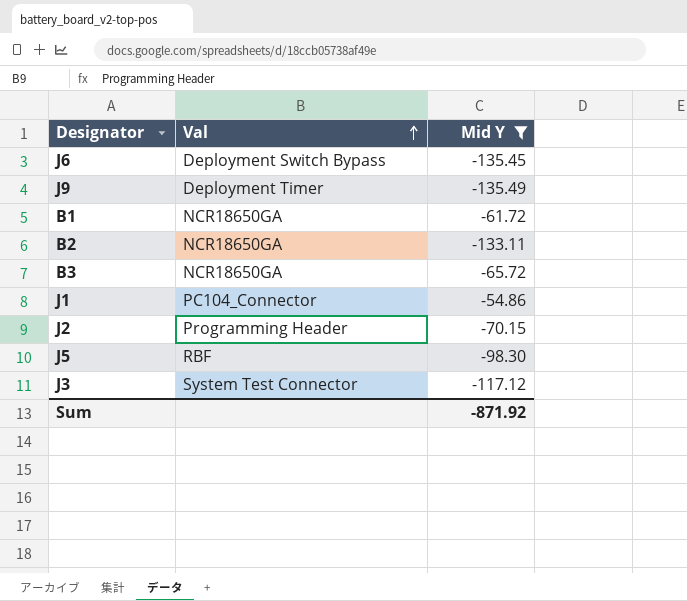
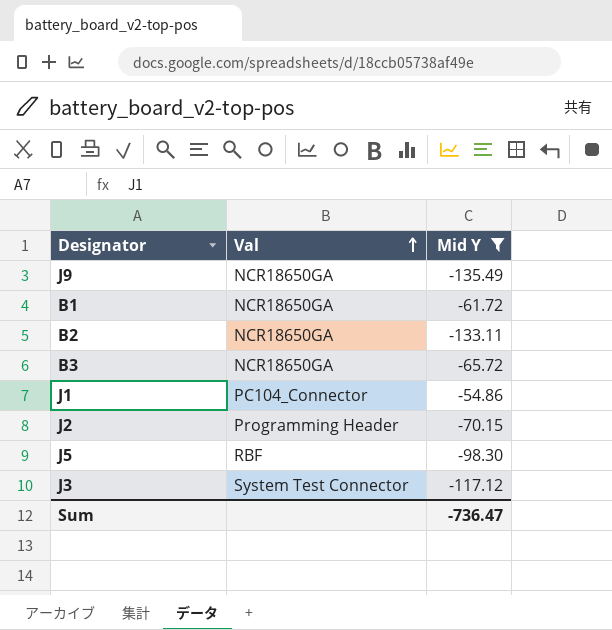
row J6: Deployment Switch Bypass | -135.45 -> none
J9 | Val: Deployment Timer -> NCR18650GA
Sum | Mid Y: -871.92 -> -736.47

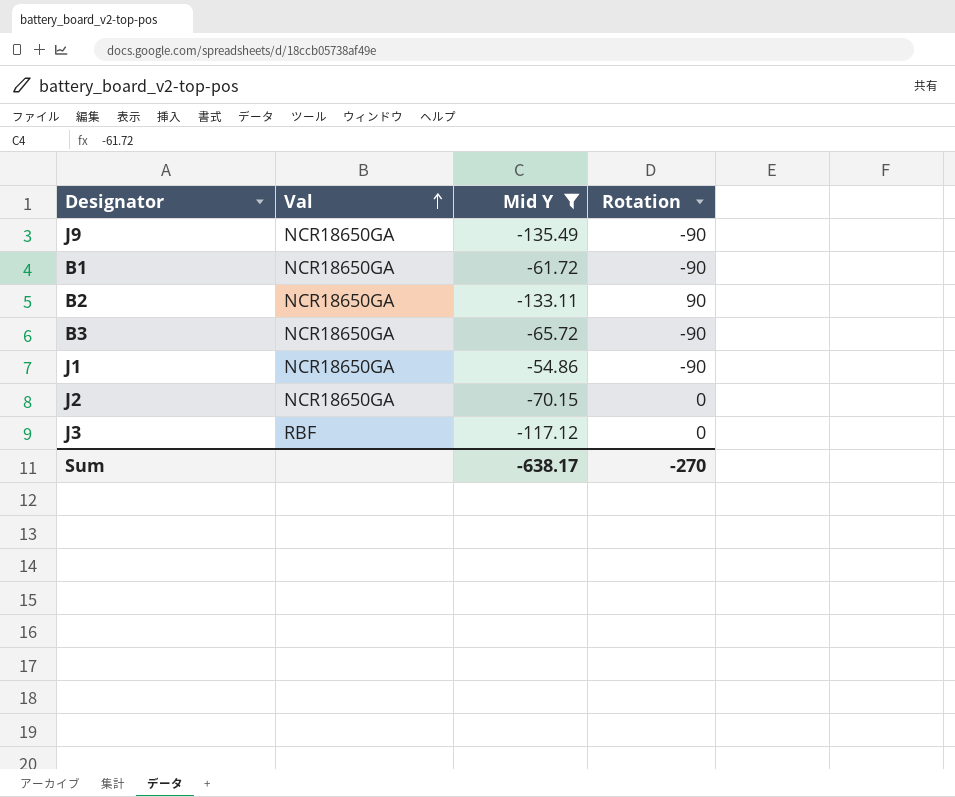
column Rotation | position: none -> 4
row J5: RBF | -98.30 -> none
J1 | Val: PC104_Connector -> NCR18650GA
J2 | Val: Programming Header -> NCR18650GA
J3 | Val: System Test Connector -> RBF
Sum | Mid Y: -736.47 -> -638.17

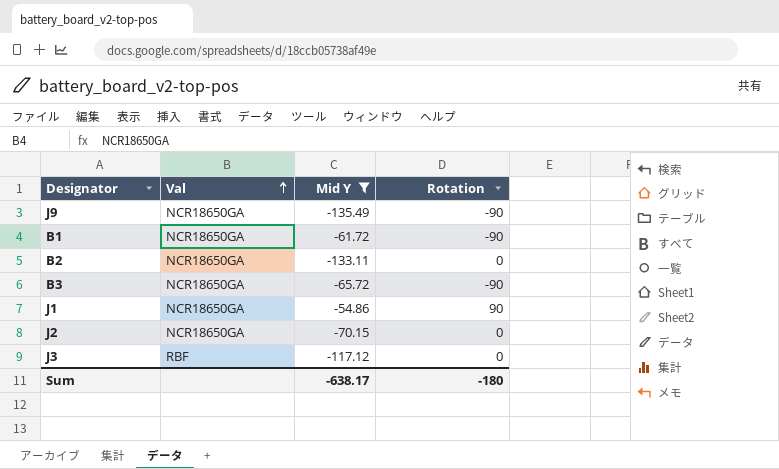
B2 | Rotation: 90 -> 0
J1 | Rotation: -90 -> 90
Sum | Rotation: -270 -> -180

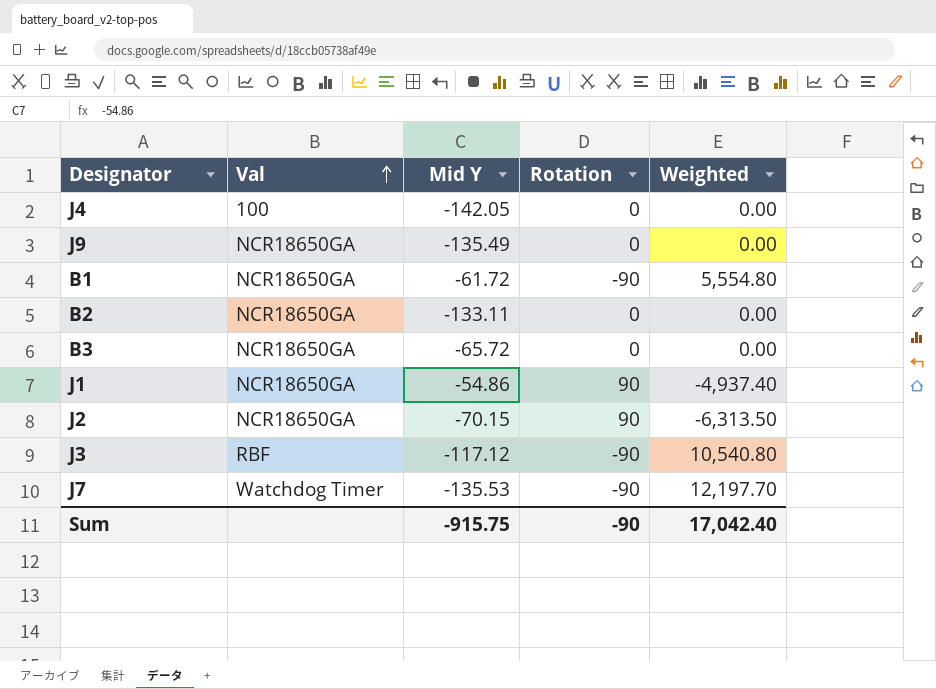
filter: Mid Y >= -135.49 -> none
column Weighted | formula: none -> [Mid Y] * [Rotation]
J9 | Rotation: -90 -> 0
B3 | Rotation: -90 -> 0
J2 | Rotation: 0 -> 90
J3 | Rotation: 0 -> -90
Sum | Mid Y: -638.17 -> -915.75
Sum | Rotation: -180 -> -90

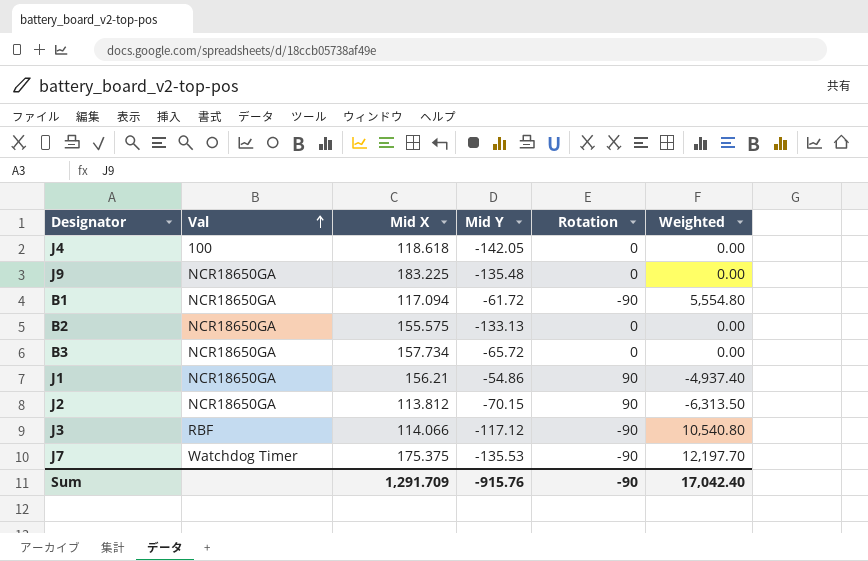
column Mid X | position: none -> 3
J9 | Mid Y: -135.49 -> -135.48
B2 | Mid Y: -133.11 -> -133.13
Sum | Mid Y: -915.75 -> -915.76

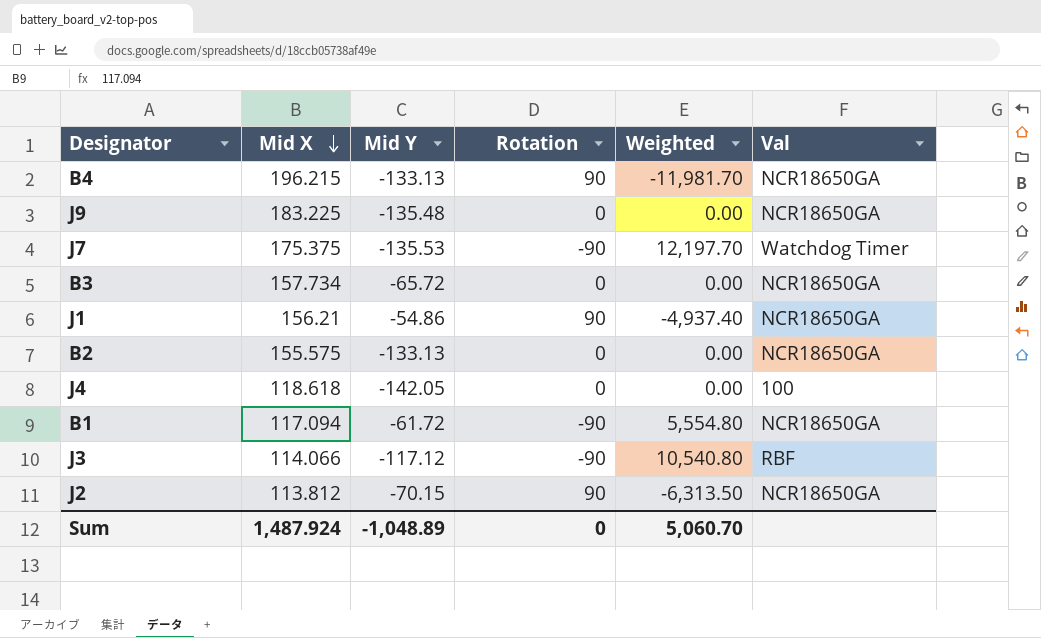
row order: Val ascending -> Mid X descending
column Val | position: 2 -> 6
row B4: none -> 196.215 | -133.13 | 90 | -11,981.70 | NCR18650GA
Sum | Mid X: 1,291.709 -> 1,487.924
Sum | Mid Y: -915.76 -> -1,048.89
Sum | Rotation: -90 -> 0
Sum | Weighted: 17,042.40 -> 5,060.70

